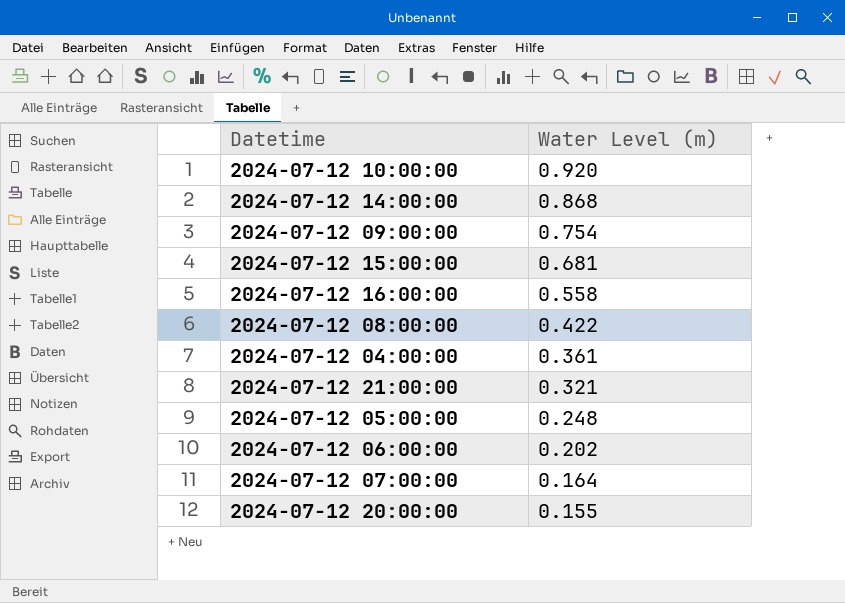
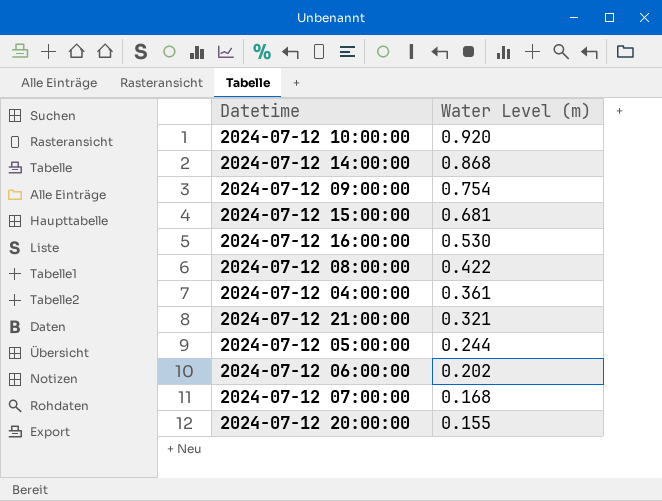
2024-07-12 16:00:00 | Water Level (m): 0.558 -> 0.530
2024-07-12 05:00:00 | Water Level (m): 0.248 -> 0.244
2024-07-12 07:00:00 | Water Level (m): 0.164 -> 0.168

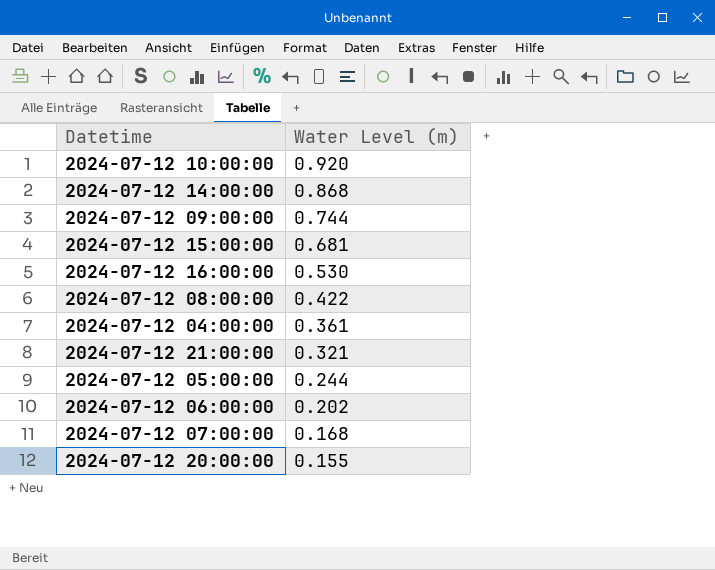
2024-07-12 09:00:00 | Water Level (m): 0.754 -> 0.744

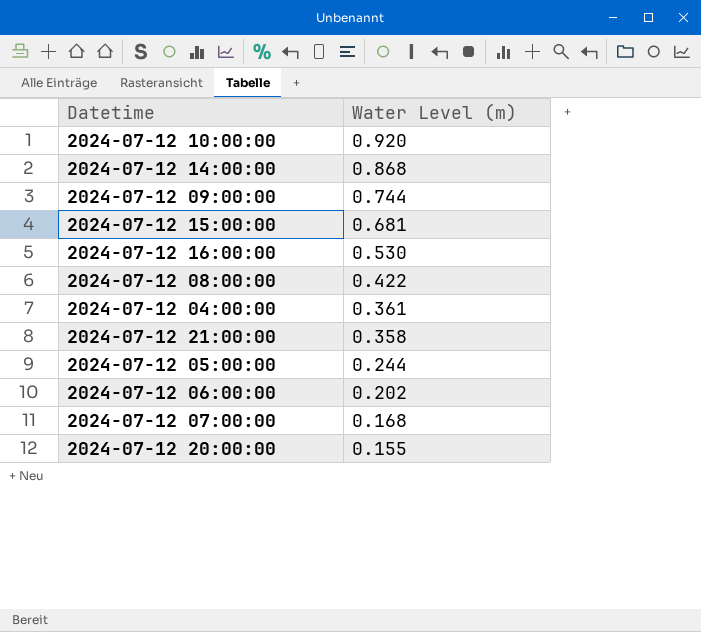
2024-07-12 21:00:00 | Water Level (m): 0.321 -> 0.358

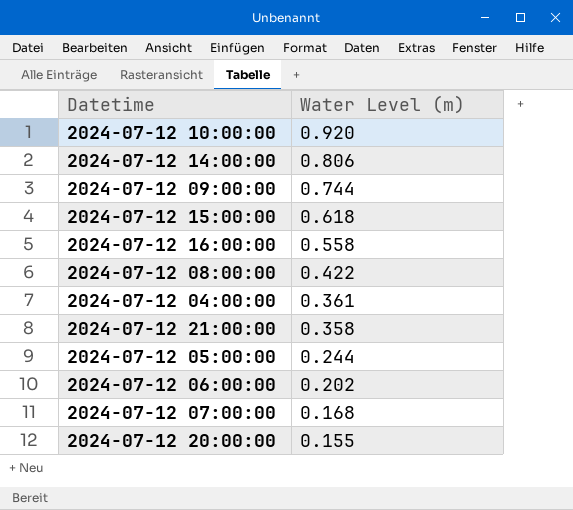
2024-07-12 14:00:00 | Water Level (m): 0.868 -> 0.806
2024-07-12 15:00:00 | Water Level (m): 0.681 -> 0.618
2024-07-12 16:00:00 | Water Level (m): 0.530 -> 0.558

